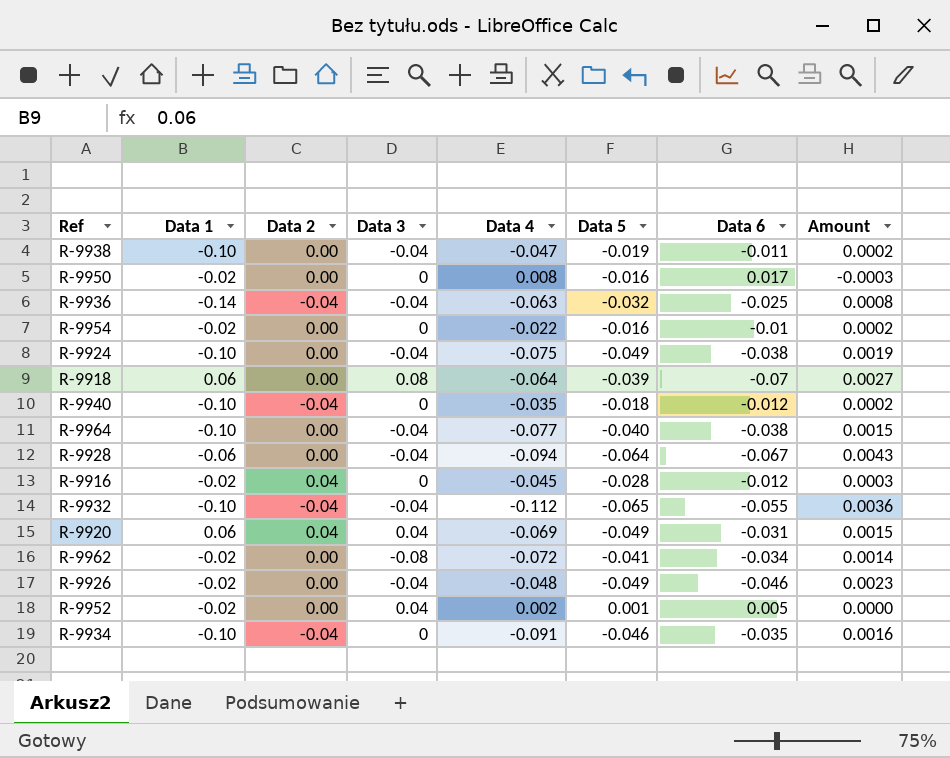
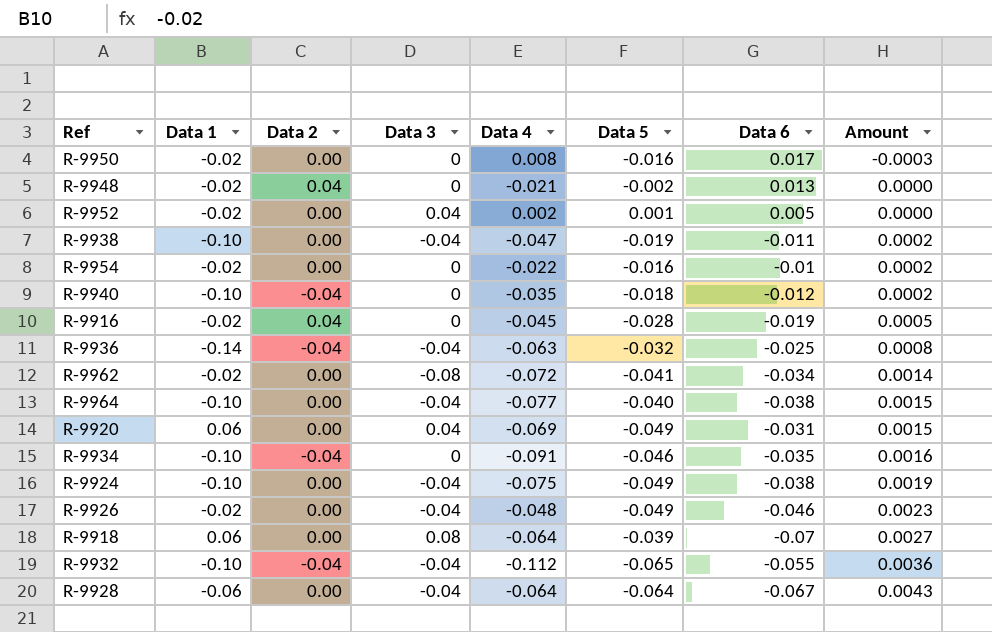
row order: none -> Amount ascending
row R-9948: none -> -0.02 | 0.04 | 0 | -0.021 | -0.002 | 0.013 | 0.0000
R-9916 | Data 6: -0.012 -> -0.019
R-9916 | Amount: 0.0003 -> 0.0005
R-9920 | Data 2: 0.04 -> 0.00
R-9928 | Data 4: -0.094 -> -0.064

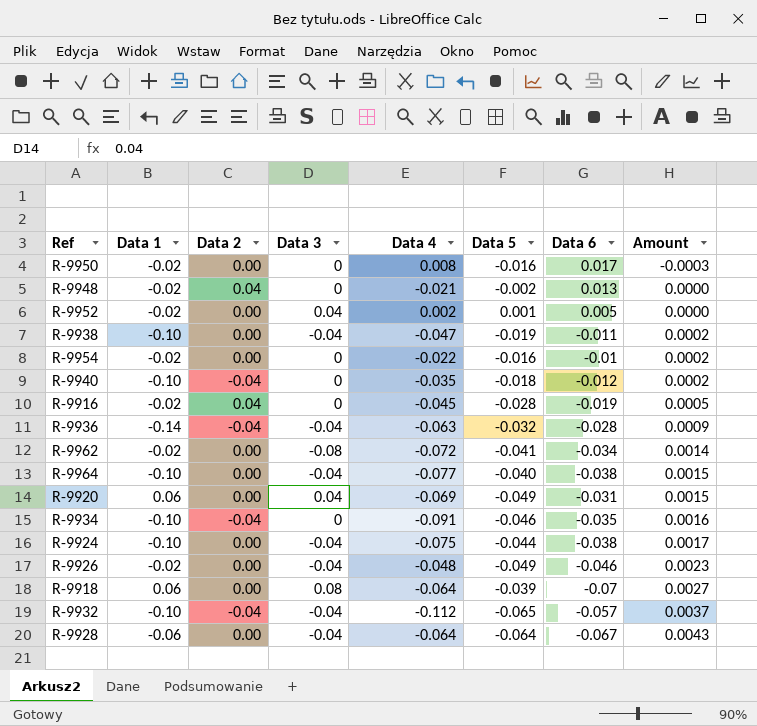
R-9936 | Data 6: -0.025 -> -0.028
R-9936 | Amount: 0.0008 -> 0.0009
R-9924 | Data 5: -0.049 -> -0.044
R-9924 | Amount: 0.0019 -> 0.0017
R-9932 | Data 6: -0.055 -> -0.057
R-9932 | Amount: 0.0036 -> 0.0037

